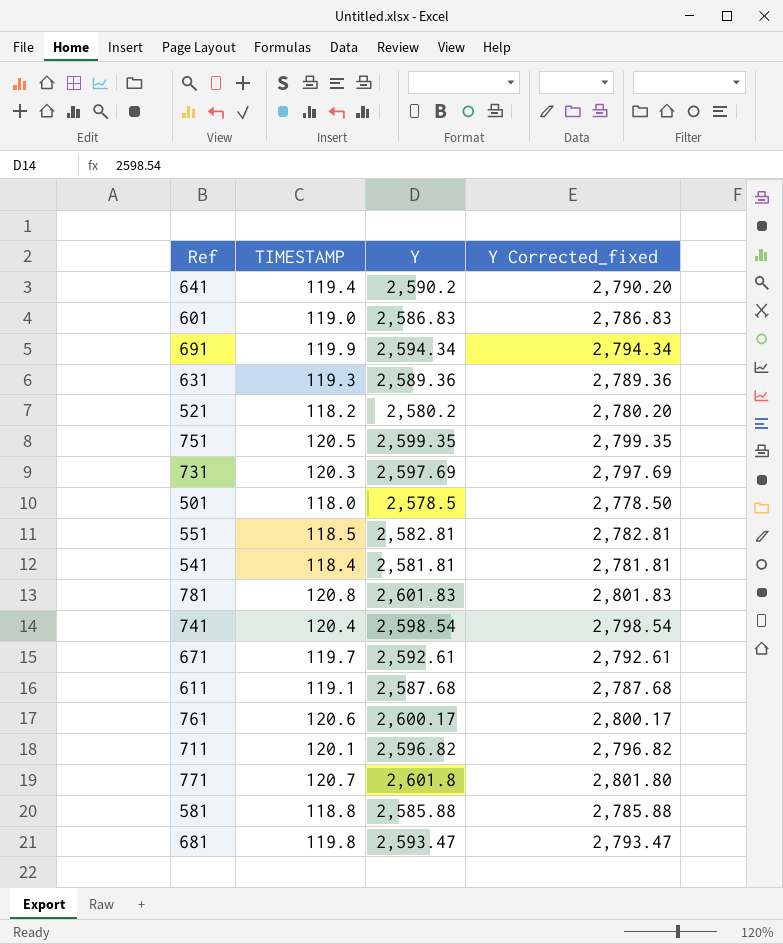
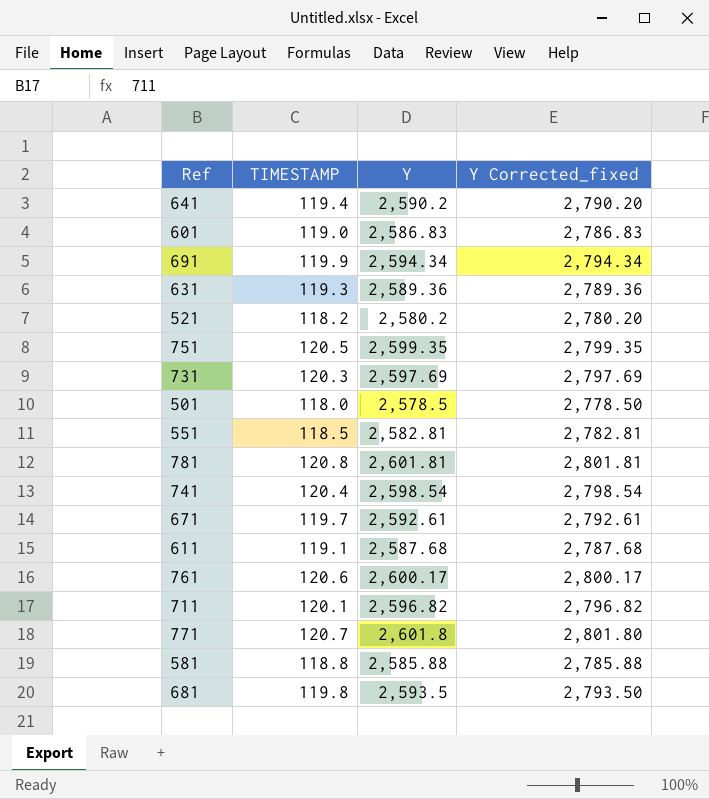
row 541: 118.4 | 2,581.81 | 2,781.81 -> none
781 | Y: 2,601.83 -> 2,601.81
781 | Y Corrected_fixed: 2,801.83 -> 2,801.81
681 | Y: 2,593.47 -> 2,593.5
681 | Y Corrected_fixed: 2,793.47 -> 2,793.50

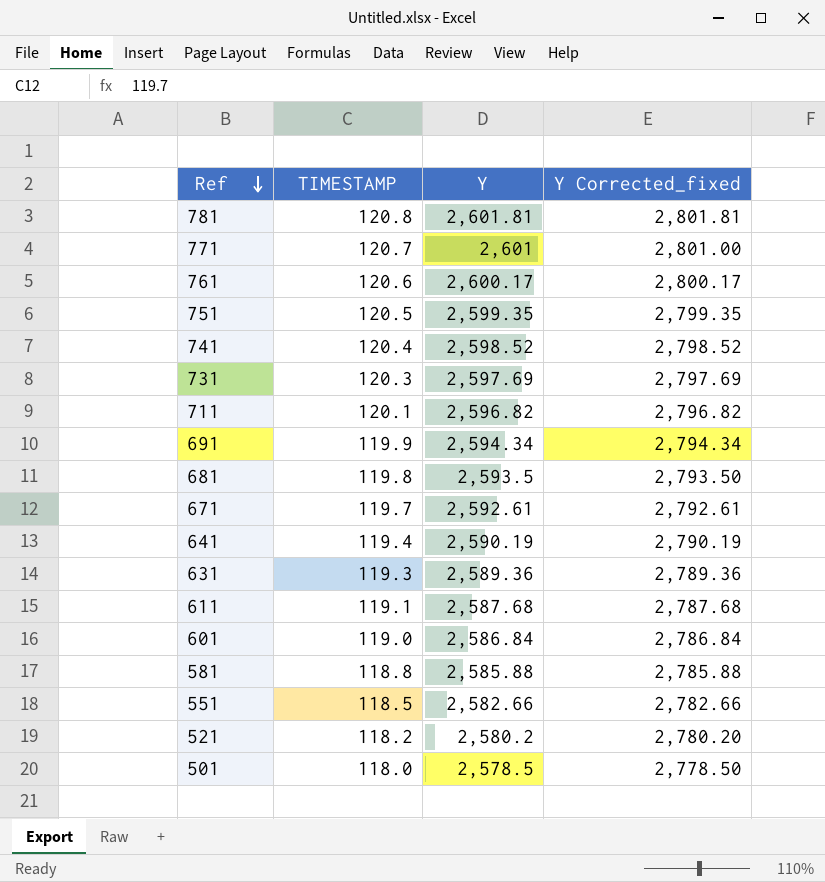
row order: none -> Ref descending
771 | Y: 2,601.8 -> 2,601
771 | Y Corrected_fixed: 2,801.80 -> 2,801.00
741 | Y: 2,598.54 -> 2,598.52
741 | Y Corrected_fixed: 2,798.54 -> 2,798.52
641 | Y: 2,590.2 -> 2,590.19
641 | Y Corrected_fixed: 2,790.20 -> 2,790.19
601 | Y: 2,586.83 -> 2,586.84
601 | Y Corrected_fixed: 2,786.83 -> 2,786.84
551 | Y: 2,582.81 -> 2,582.66
551 | Y Corrected_fixed: 2,782.81 -> 2,782.66

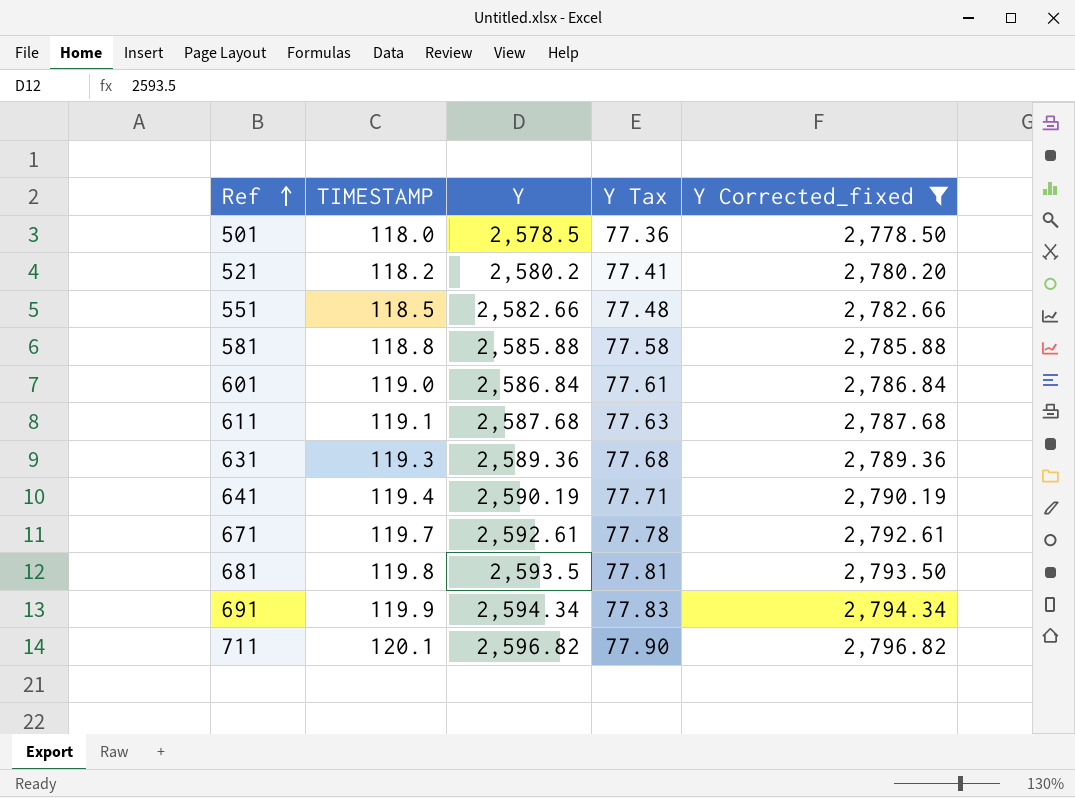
filter: none -> Y Corrected_fixed <= 2,796.82
row order: Ref descending -> Ref ascending
column Y Tax | formula: none -> [Y] * 0.03

